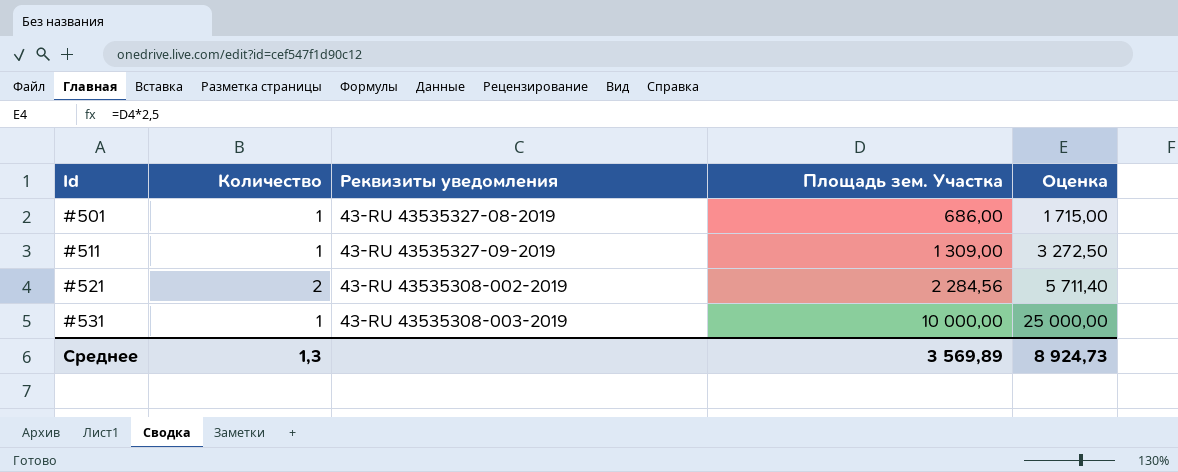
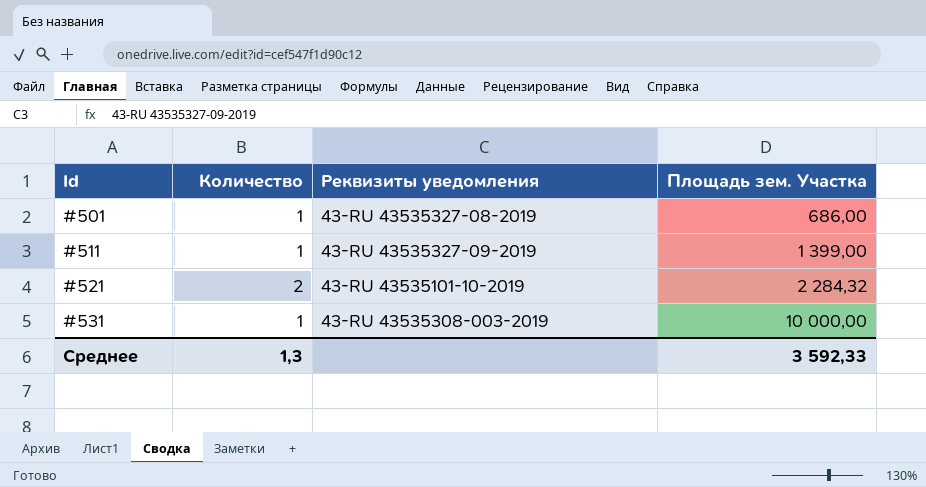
column Оценка | formula: [Площадь зем. Участка] * 2,5 -> none
#511 | Площадь зем. Участка: 1 309,00 -> 1 399,00
#521 | Реквизиты уведомления: 43-RU 43535308-002-2019 -> 43-RU 43535101-10-2019
#521 | Площадь зем. Участка: 2 284,56 -> 2 284,32
Среднее | Площадь зем. Участка: 3 569,89 -> 3 592,33

